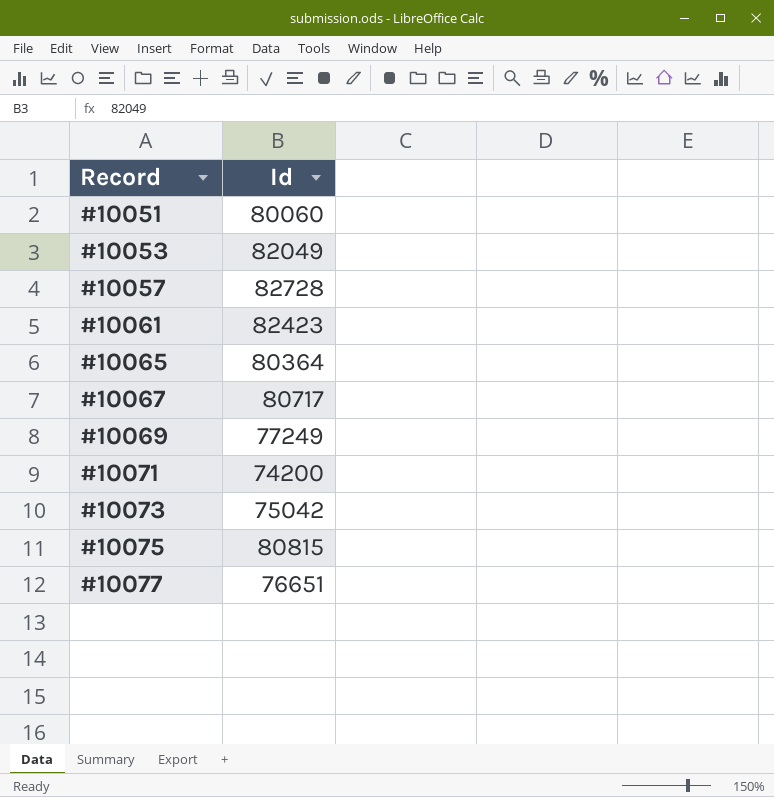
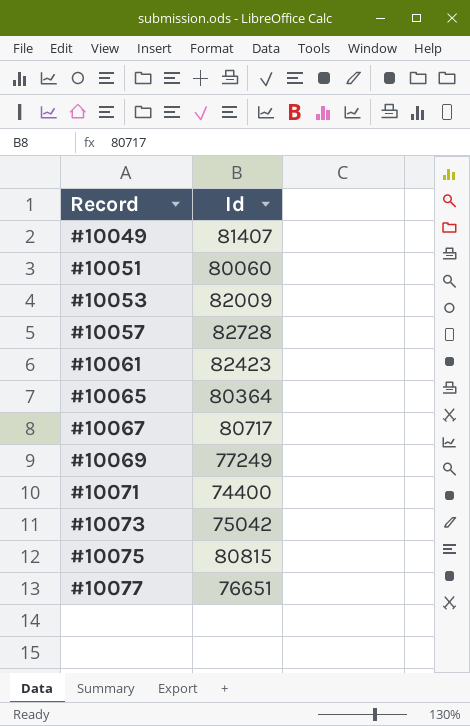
row #10049: none -> 81407
#10053 | Id: 82049 -> 82009
#10071 | Id: 74200 -> 74400

